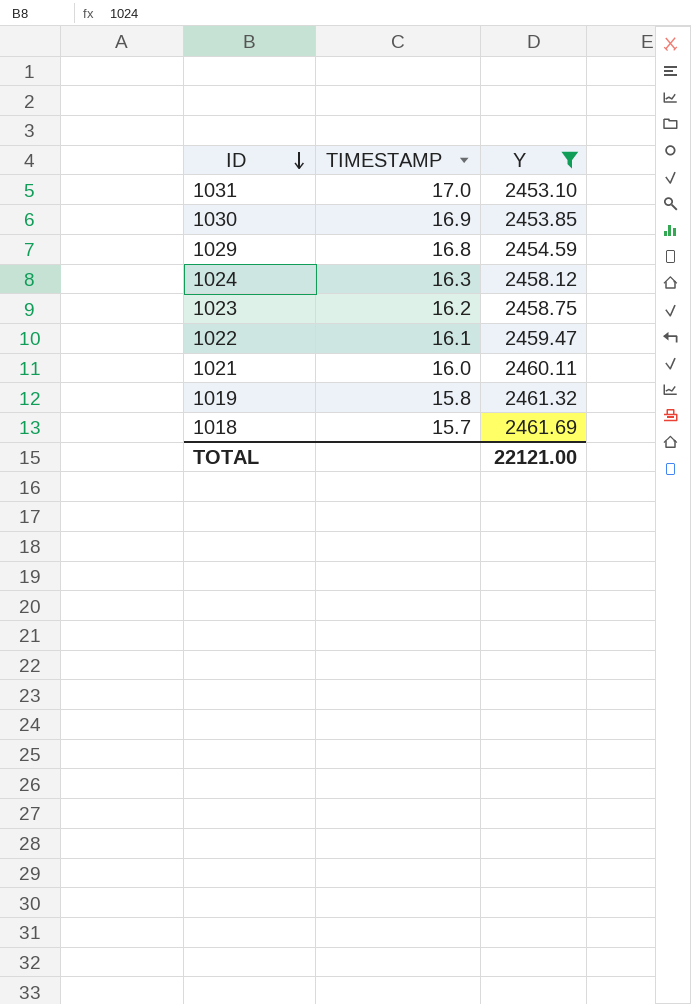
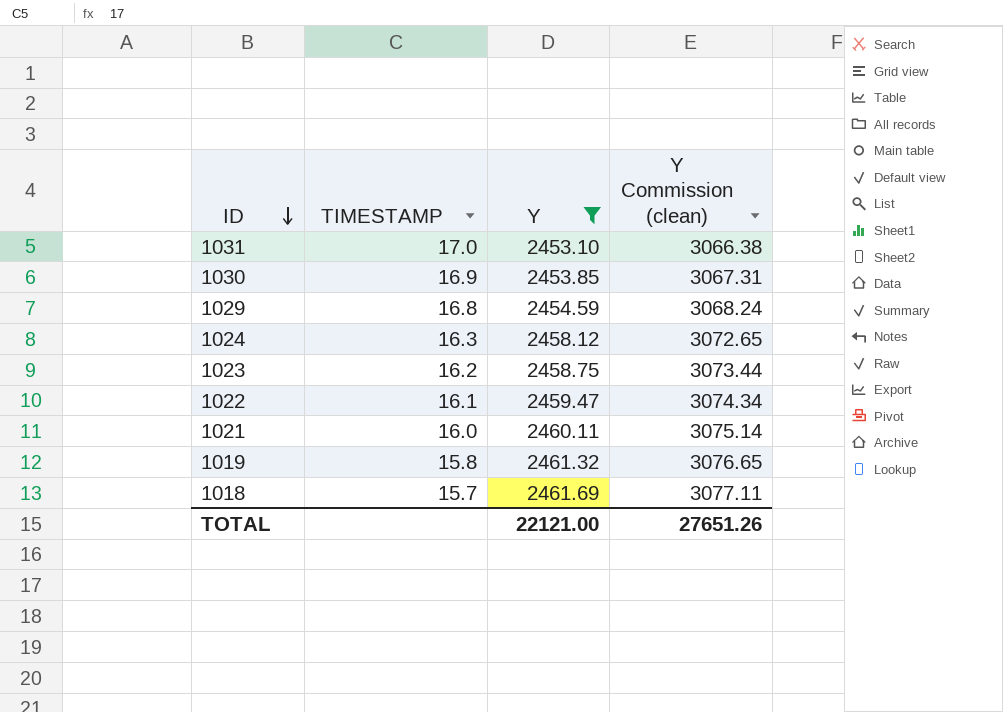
column Y Commission (clean) | formula: none -> [Y] * 1.25

